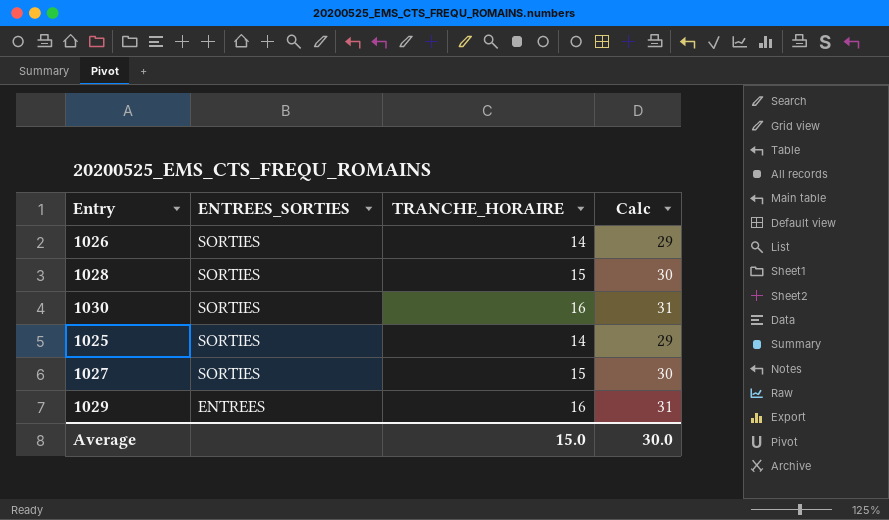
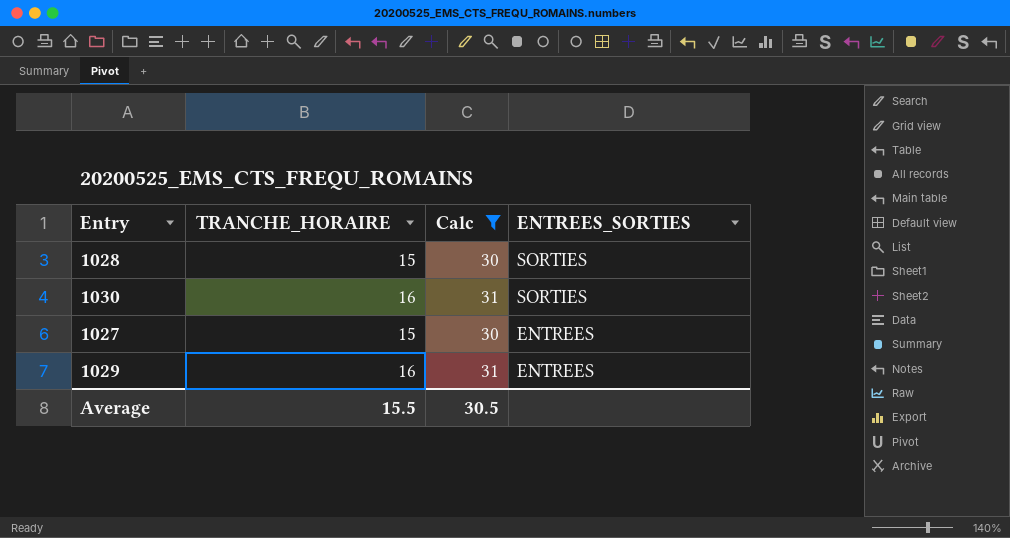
filter: none -> Calc != 29
column ENTREES_SORTIES | position: 2 -> 4
1027 | ENTREES_SORTIES: SORTIES -> ENTREES
Average | TRANCHE_HORAIRE: 15.0 -> 15.5
Average | Calc: 30.0 -> 30.5

